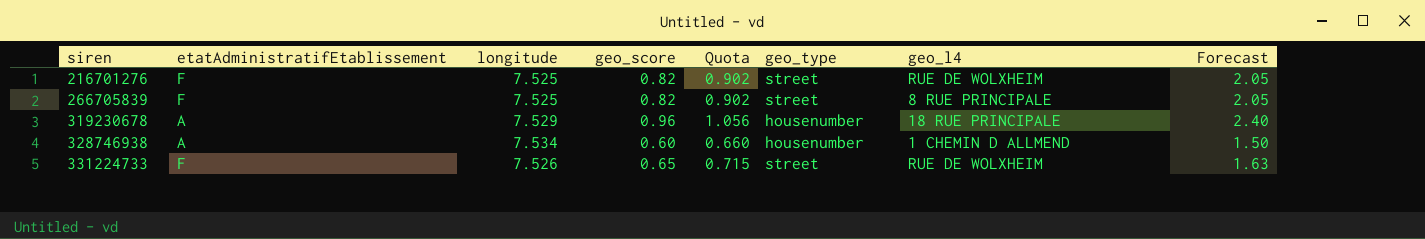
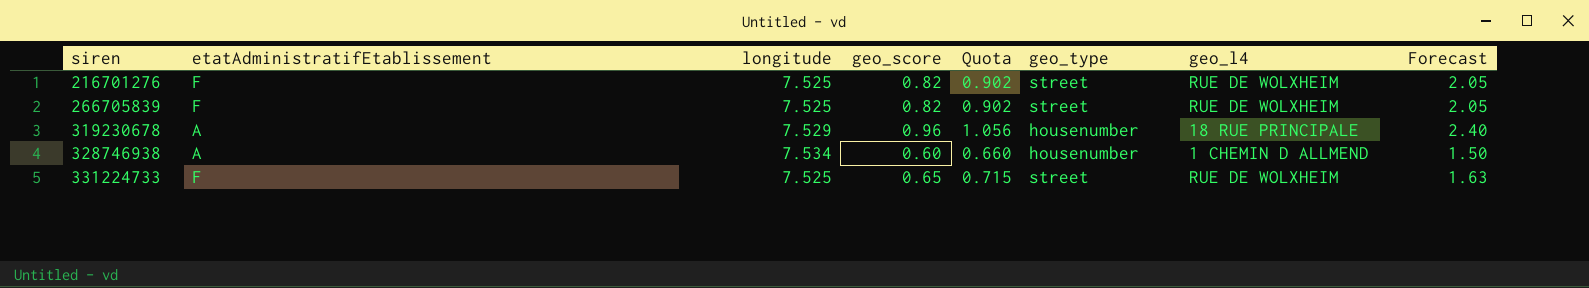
266705839 | geo_l4: 8 RUE PRINCIPALE -> RUE DE WOLXHEIM
331224733 | longitude: 7.526 -> 7.525

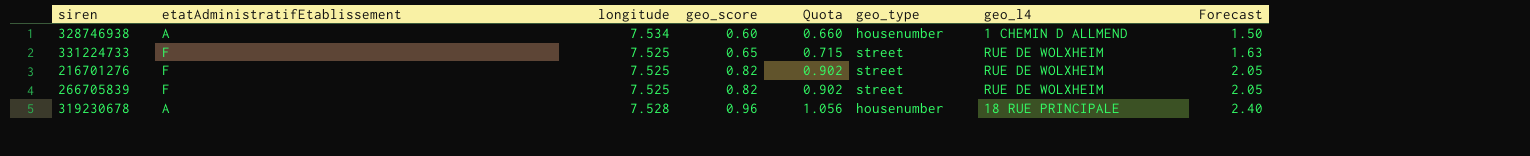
row order: siren ascending -> geo_score ascending
319230678 | longitude: 7.529 -> 7.528

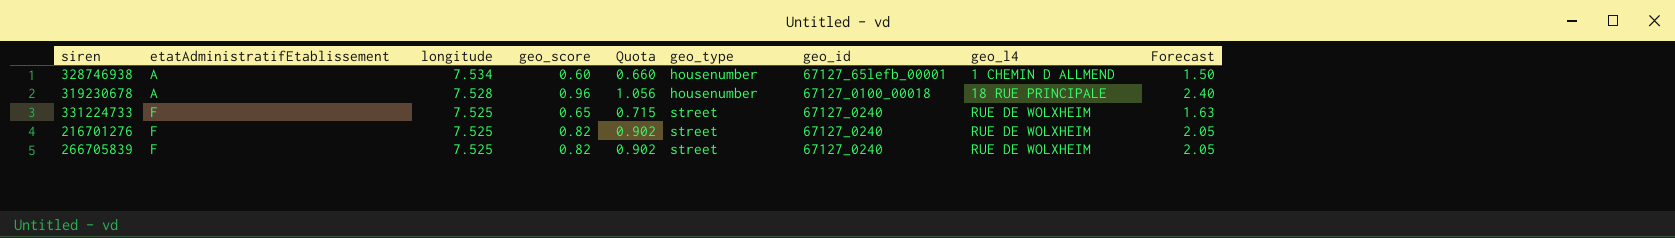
row order: geo_score ascending -> etatAdministratifEtablissement ascending
column geo_id | position: none -> 7

